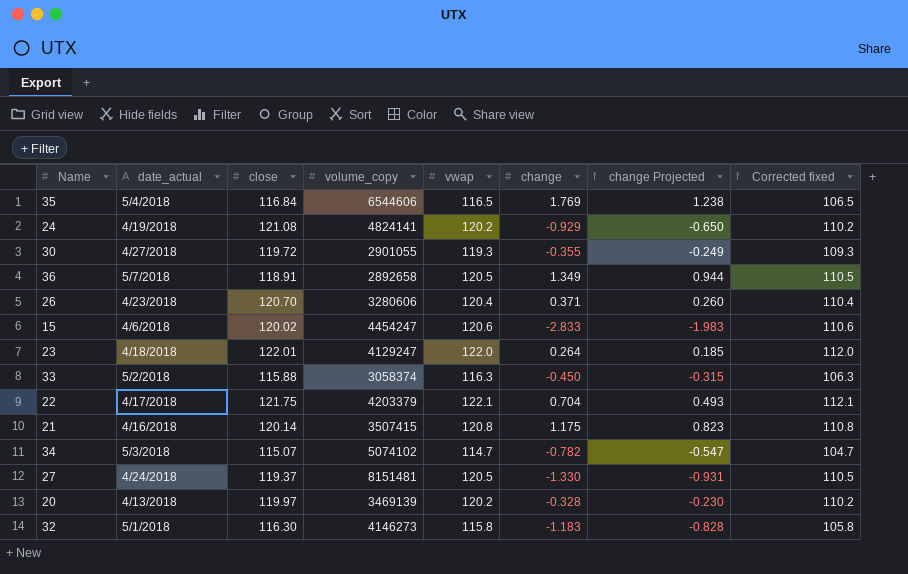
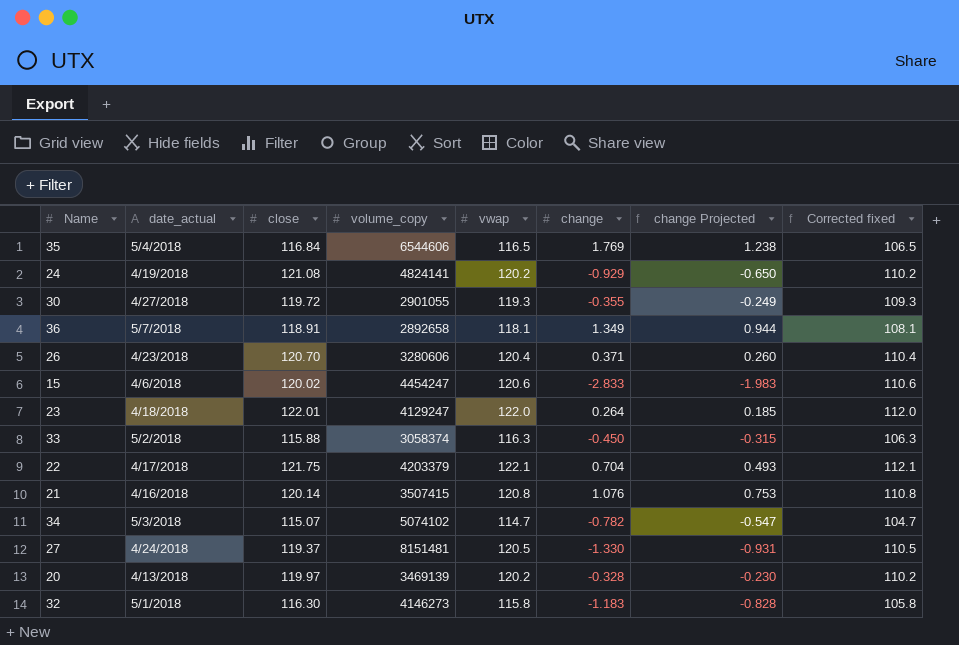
36 | vwap: 120.5 -> 118.1
36 | Corrected fixed: 110.5 -> 108.1
21 | change: 1.175 -> 1.076
21 | change Projected: 0.823 -> 0.753

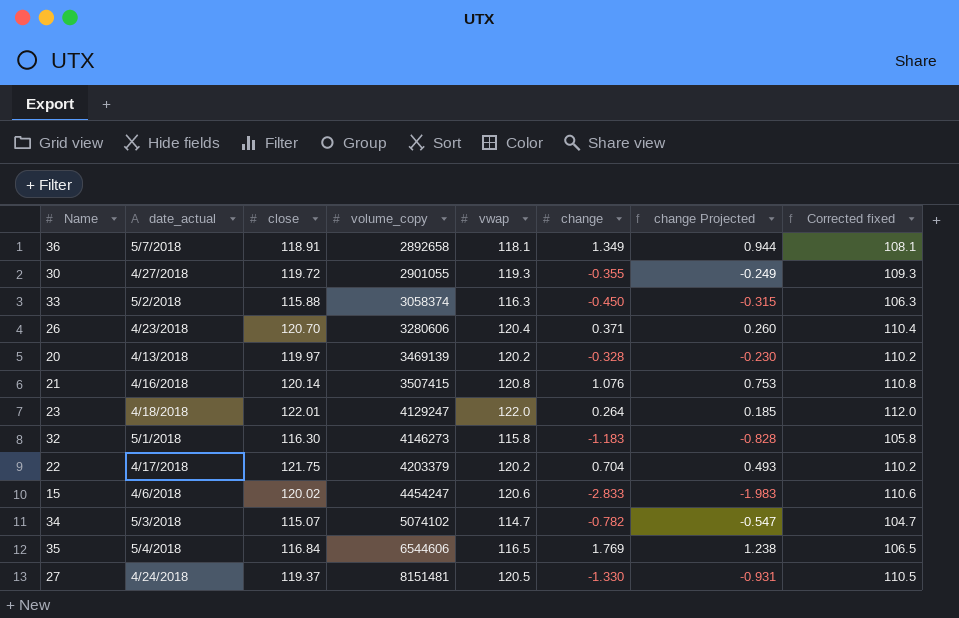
row order: none -> volume_copy ascending
row 24: 4/19/2018 | 121.08 | 4824141 | 120.2 | -0.929 | -0.650 | 110.2 -> none
22 | vwap: 122.1 -> 120.2
22 | Corrected fixed: 112.1 -> 110.2

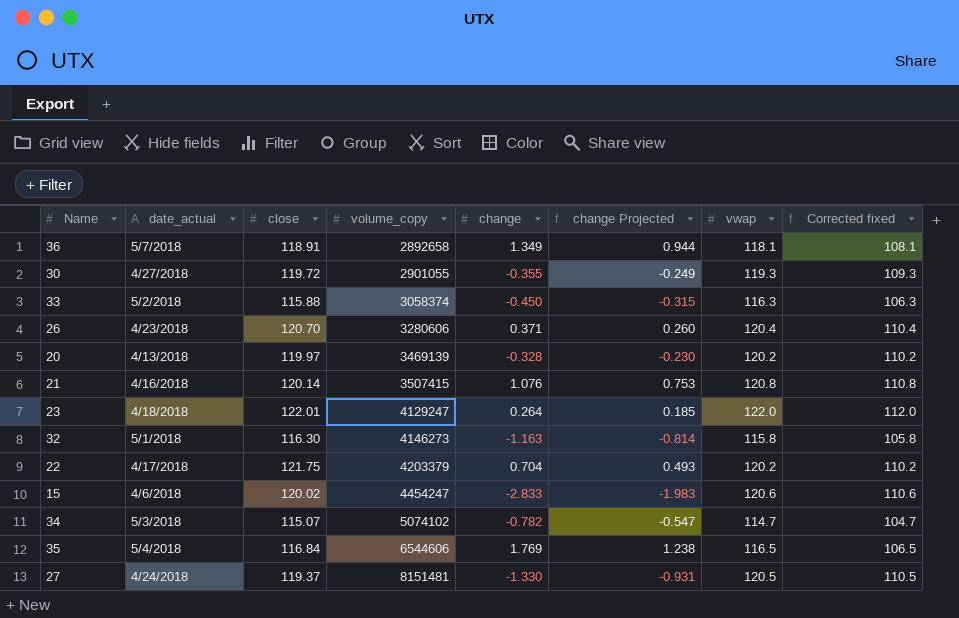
column vwap | position: 5 -> 7
32 | change: -1.183 -> -1.163
32 | change Projected: -0.828 -> -0.814

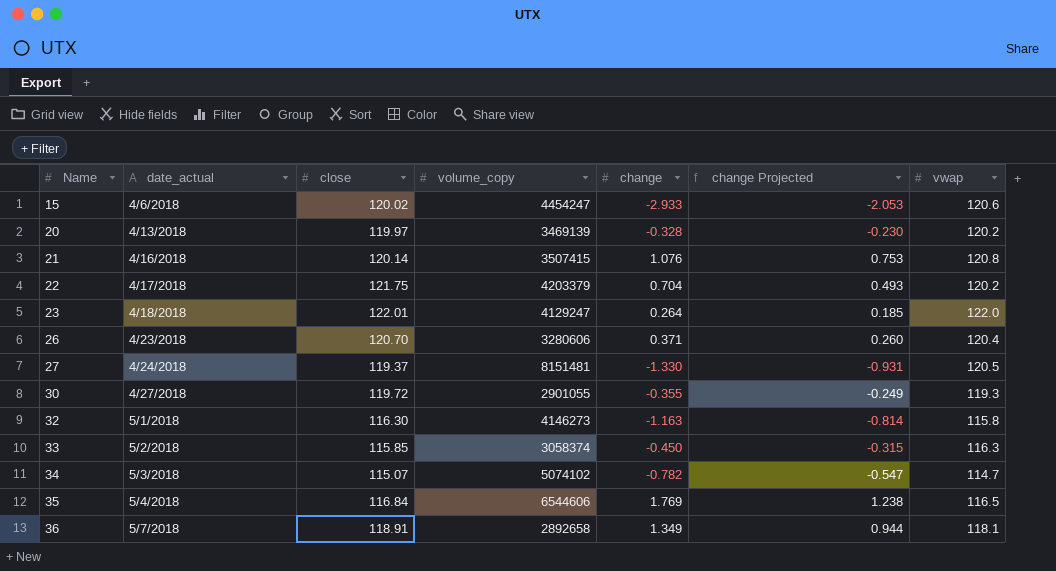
row order: volume_copy ascending -> Name ascending
column Corrected fixed | formula: [vwap] - 10 -> none
15 | change: -2.833 -> -2.933
15 | change Projected: -1.983 -> -2.053
33 | close: 115.88 -> 115.85

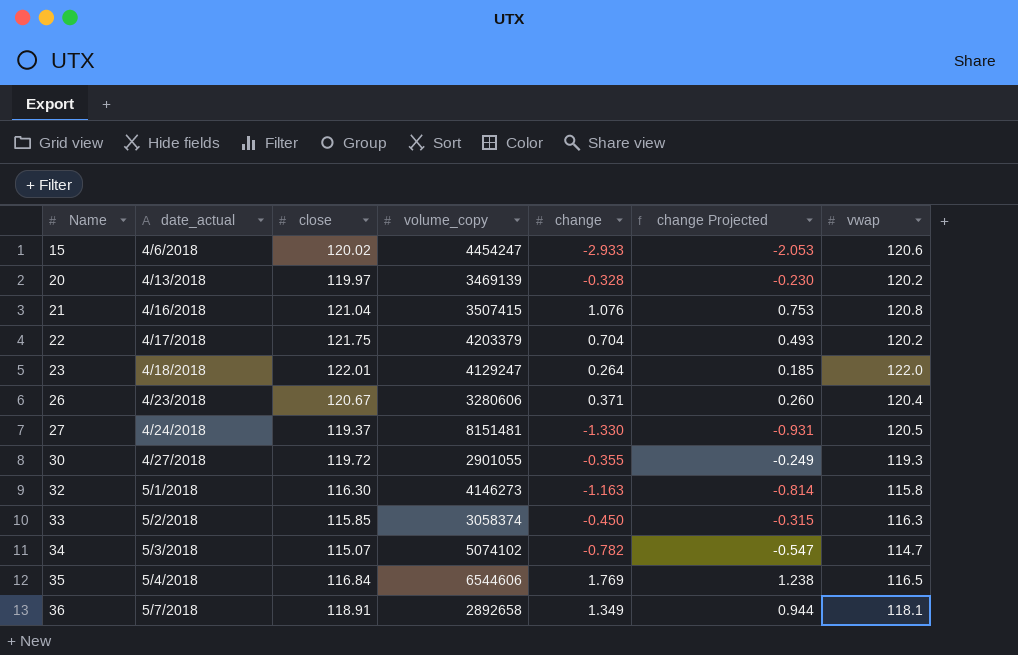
21 | close: 120.14 -> 121.04
26 | close: 120.70 -> 120.67

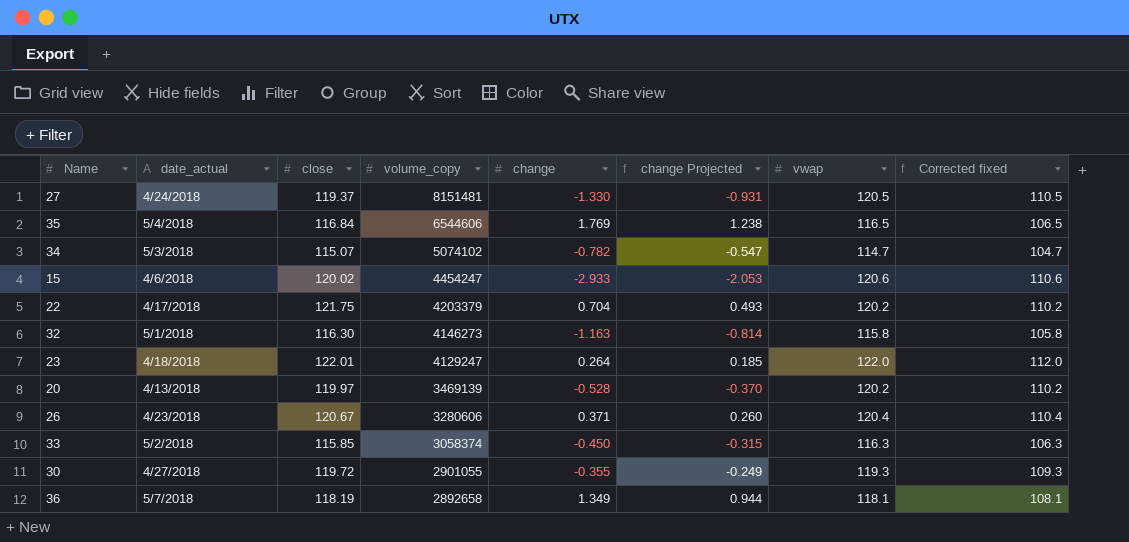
row order: Name ascending -> volume_copy descending
column Corrected fixed | formula: none -> [vwap] - 10
row 21: 4/16/2018 | 121.04 | 3507415 | 1.076 | 0.753 | 120.8 -> none
20 | change: -0.328 -> -0.528
20 | change Projected: -0.230 -> -0.370
36 | close: 118.91 -> 118.19

